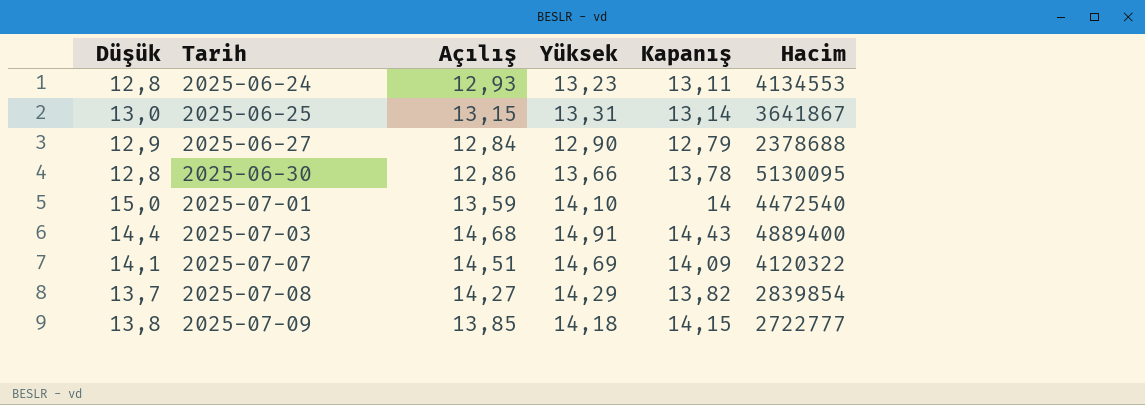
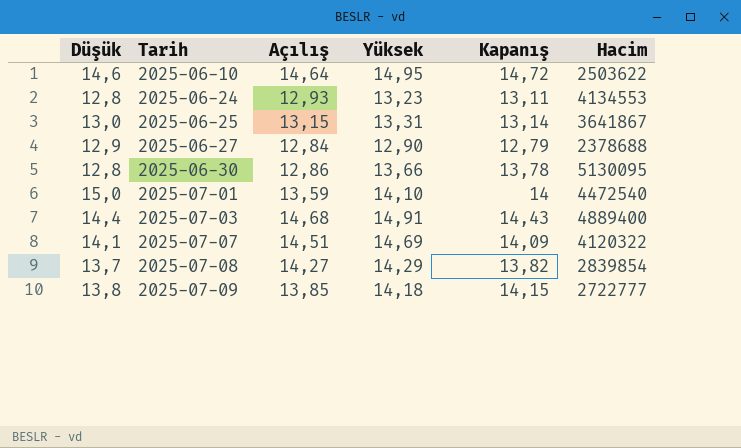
row 2025-06-10: none -> 14,6 | 14,64 | 14,95 | 14,72 | 2503622

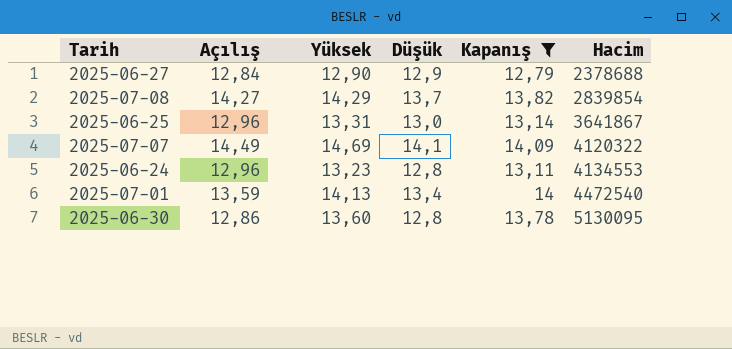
filter: none -> Kapanış <= 14,09
row order: Tarih ascending -> Hacim ascending
column Düşük | position: 1 -> 4
2025-06-25 | Açılış: 13,15 -> 12,96
2025-07-07 | Açılış: 14,51 -> 14,49
2025-06-24 | Açılış: 12,93 -> 12,96
2025-07-01 | Yüksek: 14,10 -> 14,13
2025-07-01 | Düşük: 15,0 -> 13,4
2025-06-30 | Yüksek: 13,66 -> 13,60

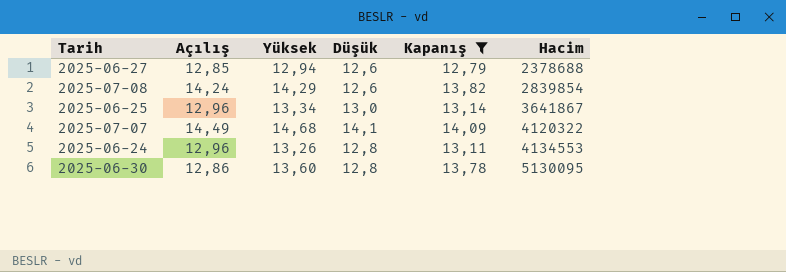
row 2025-07-01: 13,59 | 14,13 | 13,4 | 14 | 4472540 -> none
2025-06-27 | Açılış: 12,84 -> 12,85
2025-06-27 | Yüksek: 12,90 -> 12,94
2025-06-27 | Düşük: 12,9 -> 12,6
2025-07-08 | Açılış: 14,27 -> 14,24
2025-07-08 | Düşük: 13,7 -> 12,6
2025-06-25 | Yüksek: 13,31 -> 13,34
2025-07-07 | Yüksek: 14,69 -> 14,68
2025-06-24 | Yüksek: 13,23 -> 13,26

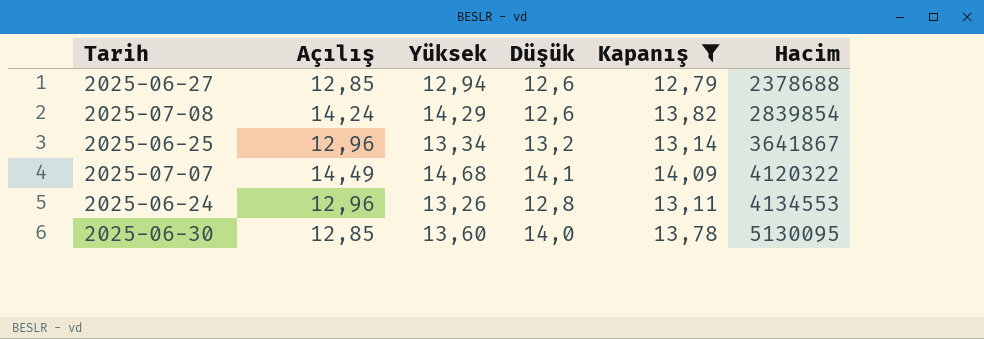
2025-06-25 | Düşük: 13,0 -> 13,2
2025-06-30 | Açılış: 12,86 -> 12,85
2025-06-30 | Düşük: 12,8 -> 14,0

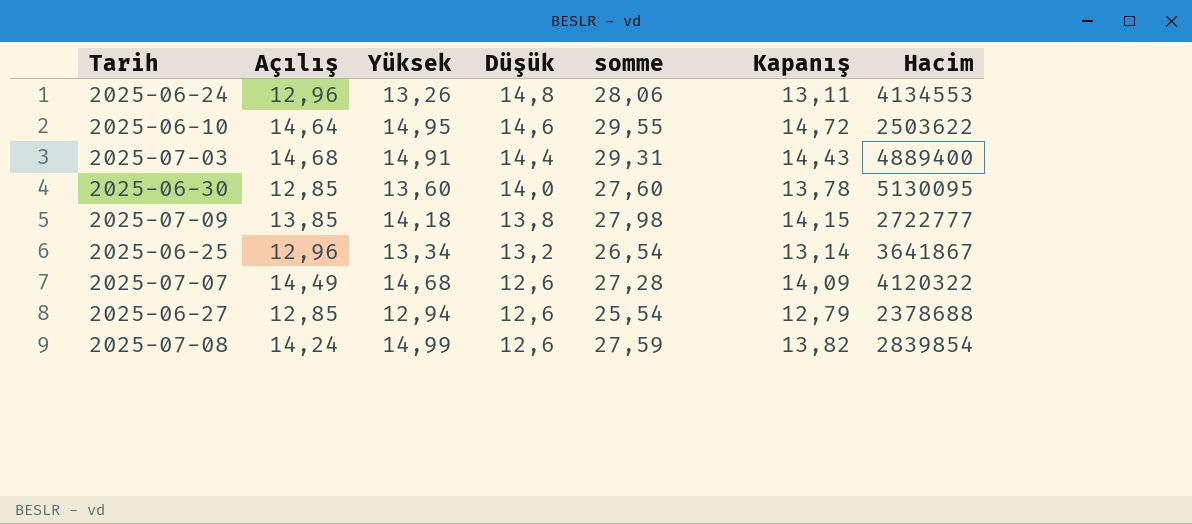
filter: Kapanış <= 14,09 -> none
row order: Hacim ascending -> Düşük descending
column somme | formula: none -> [Yüksek] + [Düşük]
2025-06-24 | Düşük: 12,8 -> 14,8
2025-07-07 | Düşük: 14,1 -> 12,6
2025-07-08 | Yüksek: 14,29 -> 14,99

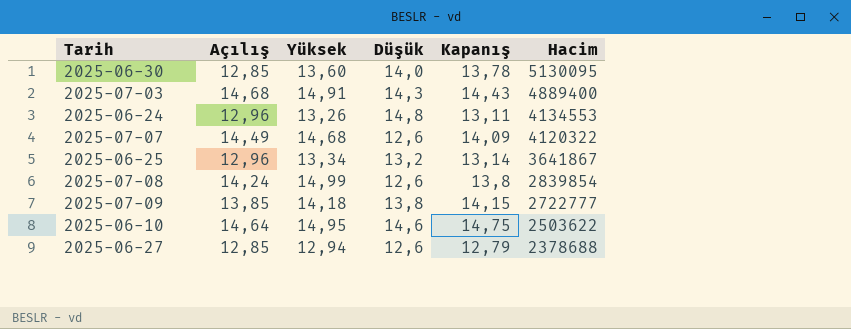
row order: Düşük descending -> Hacim descending
column somme | formula: [Yüksek] + [Düşük] -> none
2025-07-03 | Düşük: 14,4 -> 14,3
2025-07-08 | Kapanış: 13,82 -> 13,8
2025-06-10 | Kapanış: 14,72 -> 14,75

